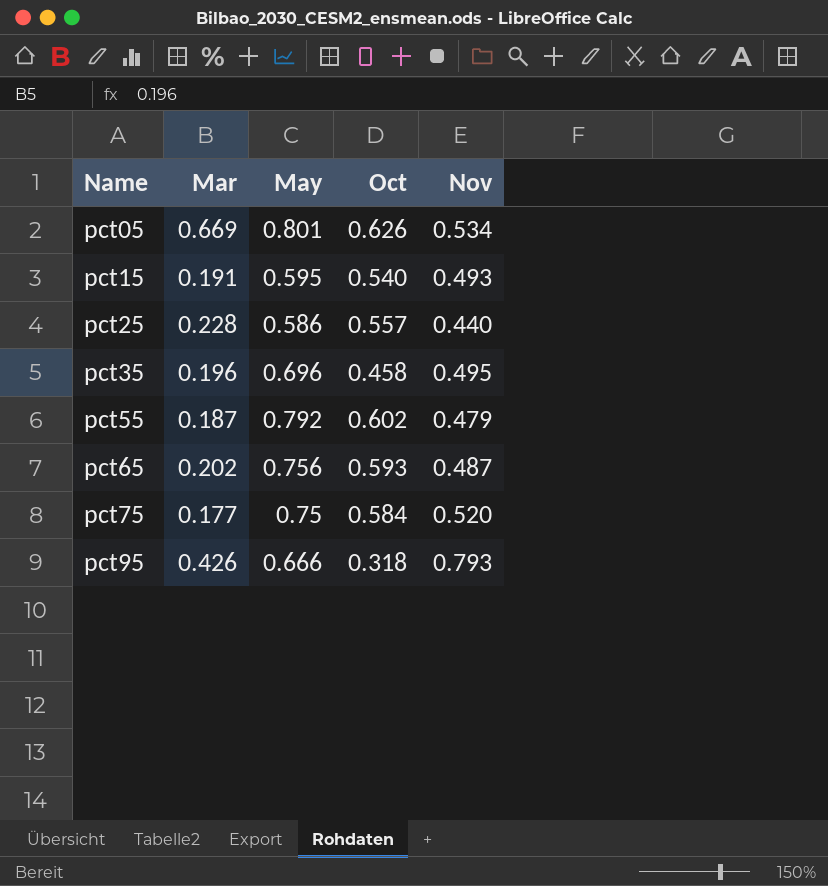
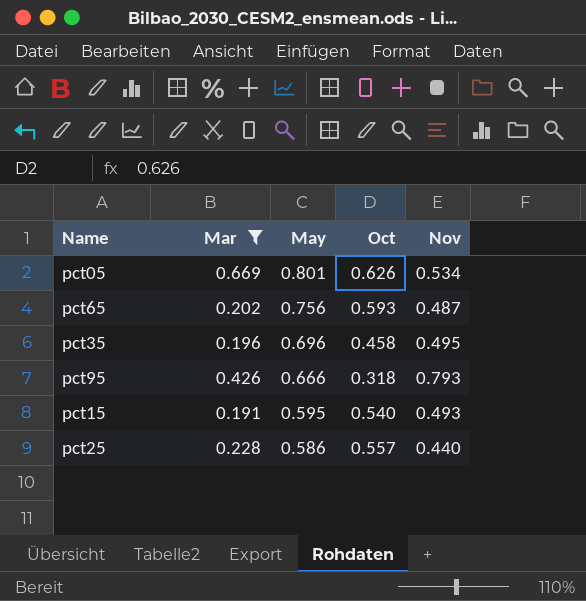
filter: none -> Mar >= 0.191
row order: Name ascending -> May descending

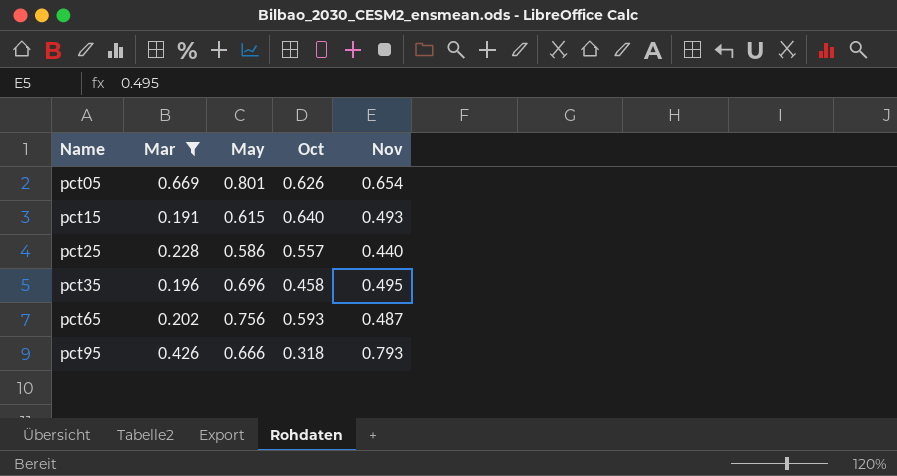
row order: May descending -> Name ascending
pct05 | Nov: 0.534 -> 0.654
pct15 | May: 0.595 -> 0.615
pct15 | Oct: 0.540 -> 0.640

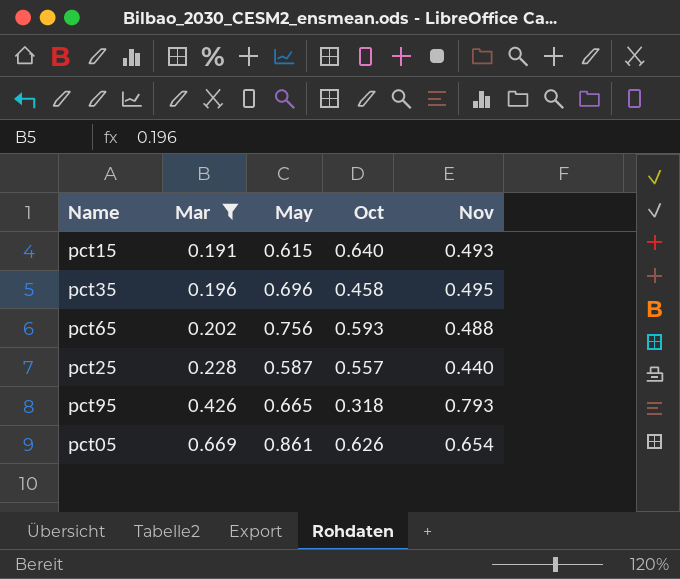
row order: Name ascending -> Mar ascending
pct65 | Nov: 0.487 -> 0.488
pct25 | May: 0.586 -> 0.587
pct95 | May: 0.666 -> 0.665
pct05 | May: 0.801 -> 0.861

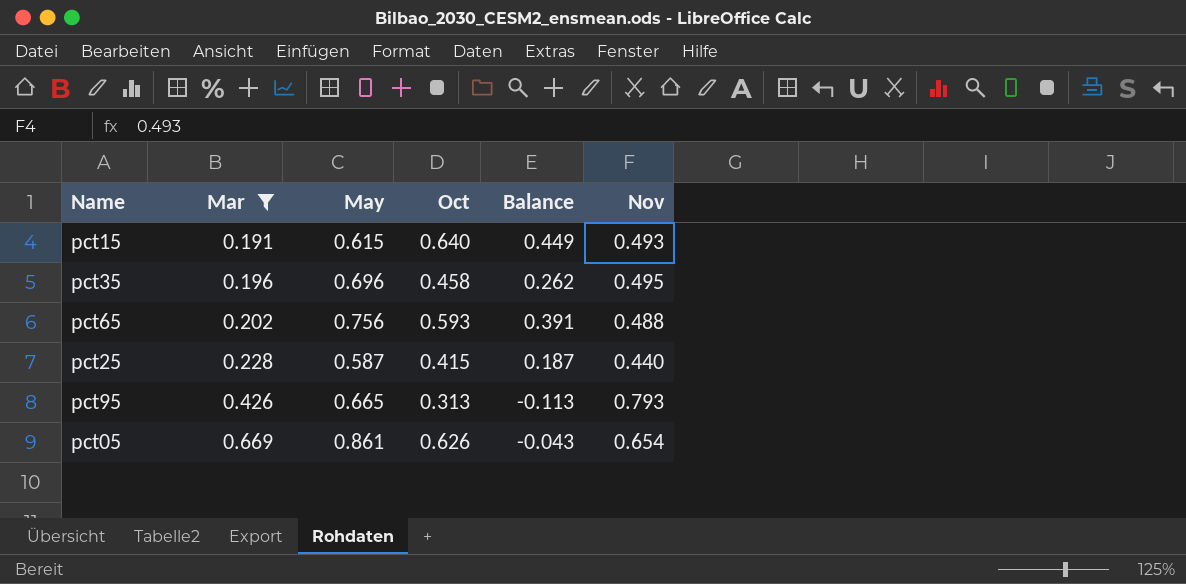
column Balance | formula: none -> [Oct] - [Mar]
pct25 | Oct: 0.557 -> 0.415
pct95 | Oct: 0.318 -> 0.313

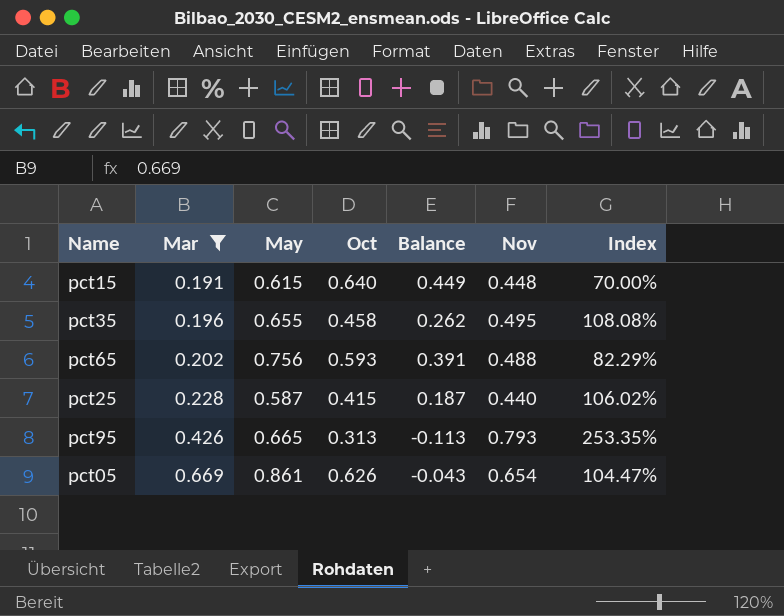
column Index | formula: none -> [Nov] / [Oct]
pct15 | Nov: 0.493 -> 0.448
pct35 | May: 0.696 -> 0.655

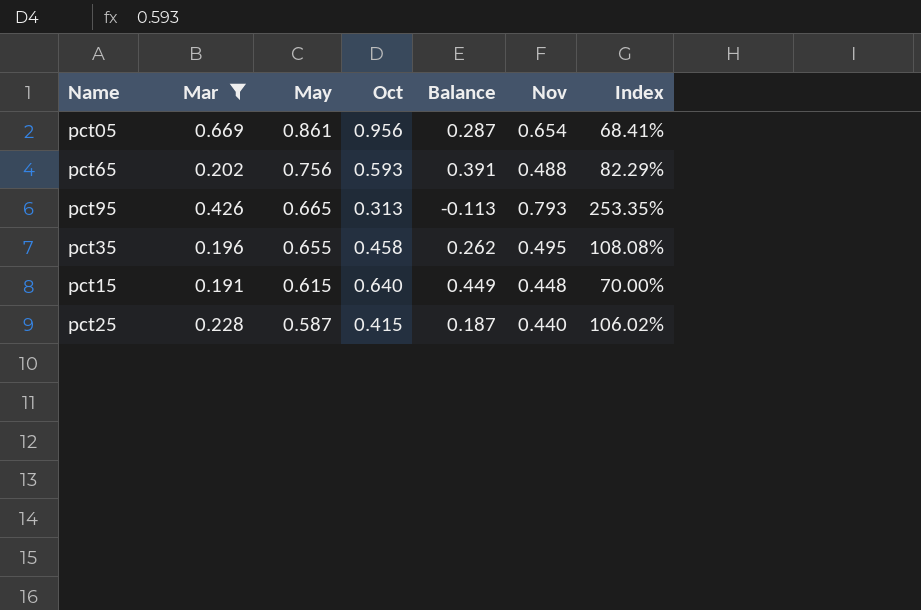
row order: Mar ascending -> May descending
pct05 | Oct: 0.626 -> 0.956
pct05 | Balance: -0.043 -> 0.287
pct05 | Index: 104.47% -> 68.41%

